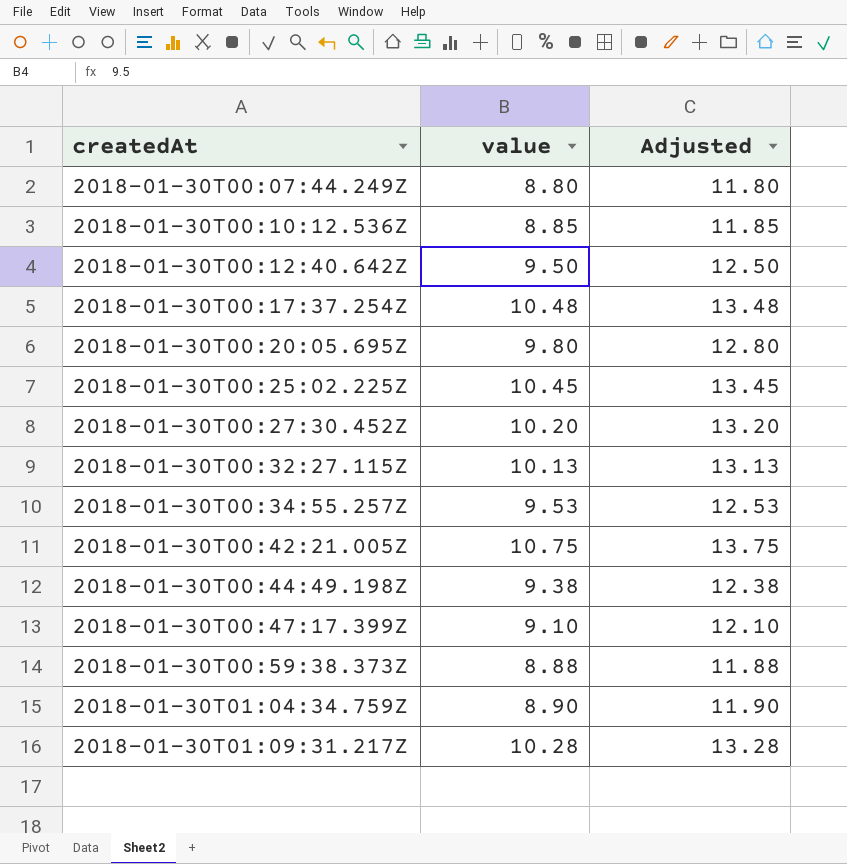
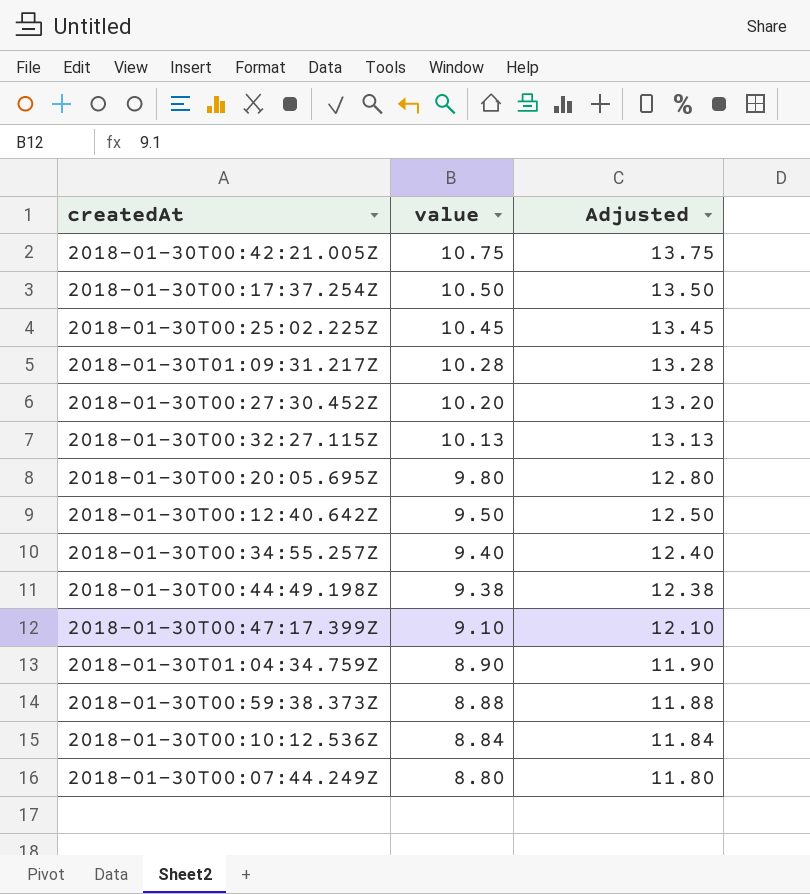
row order: createdAt ascending -> value descending
2018-01-30T00:17:37.254Z | value: 10.48 -> 10.50
2018-01-30T00:17:37.254Z | Adjusted: 13.48 -> 13.50
2018-01-30T00:34:55.257Z | value: 9.53 -> 9.40
2018-01-30T00:34:55.257Z | Adjusted: 12.53 -> 12.40
2018-01-30T00:10:12.536Z | value: 8.85 -> 8.84
2018-01-30T00:10:12.536Z | Adjusted: 11.85 -> 11.84

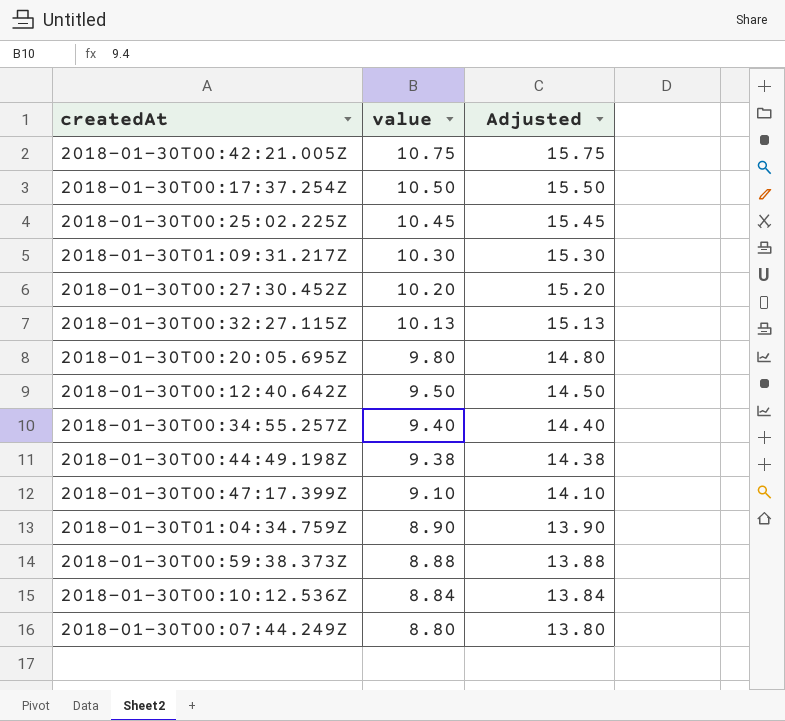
column Adjusted | formula: [value] + 3 -> [value] + 5
2018-01-30T01:09:31.217Z | value: 10.28 -> 10.30

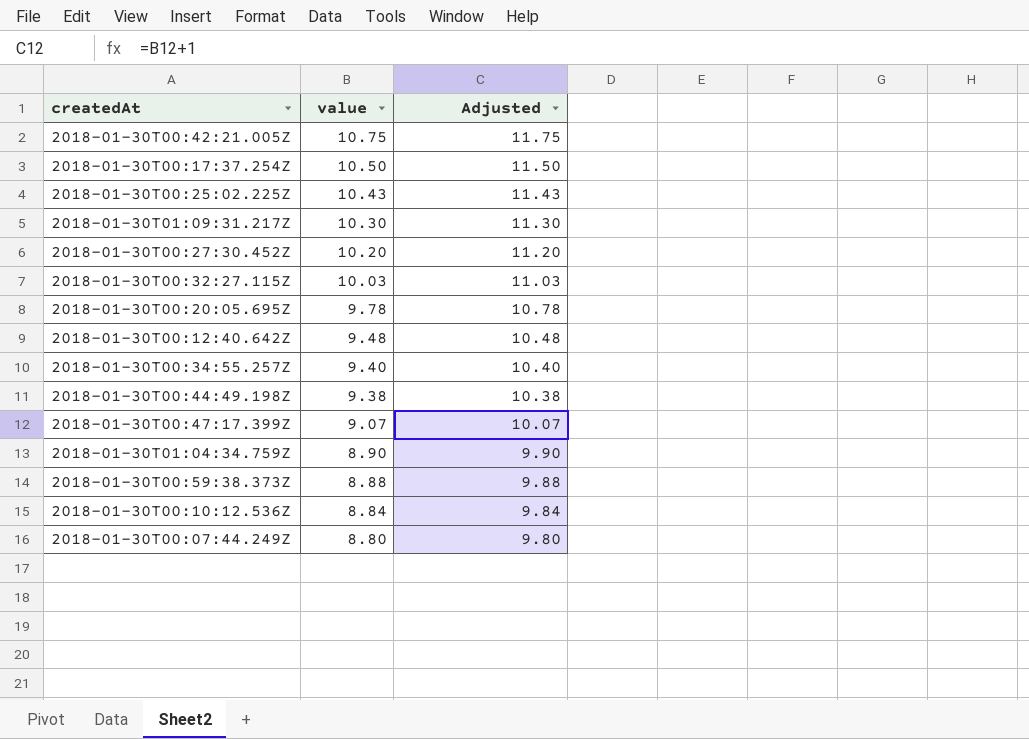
column Adjusted | formula: [value] + 5 -> [value] + 1
2018-01-30T00:25:02.225Z | value: 10.45 -> 10.43
2018-01-30T00:32:27.115Z | value: 10.13 -> 10.03
2018-01-30T00:20:05.695Z | value: 9.80 -> 9.78
2018-01-30T00:12:40.642Z | value: 9.50 -> 9.48
2018-01-30T00:47:17.399Z | value: 9.10 -> 9.07

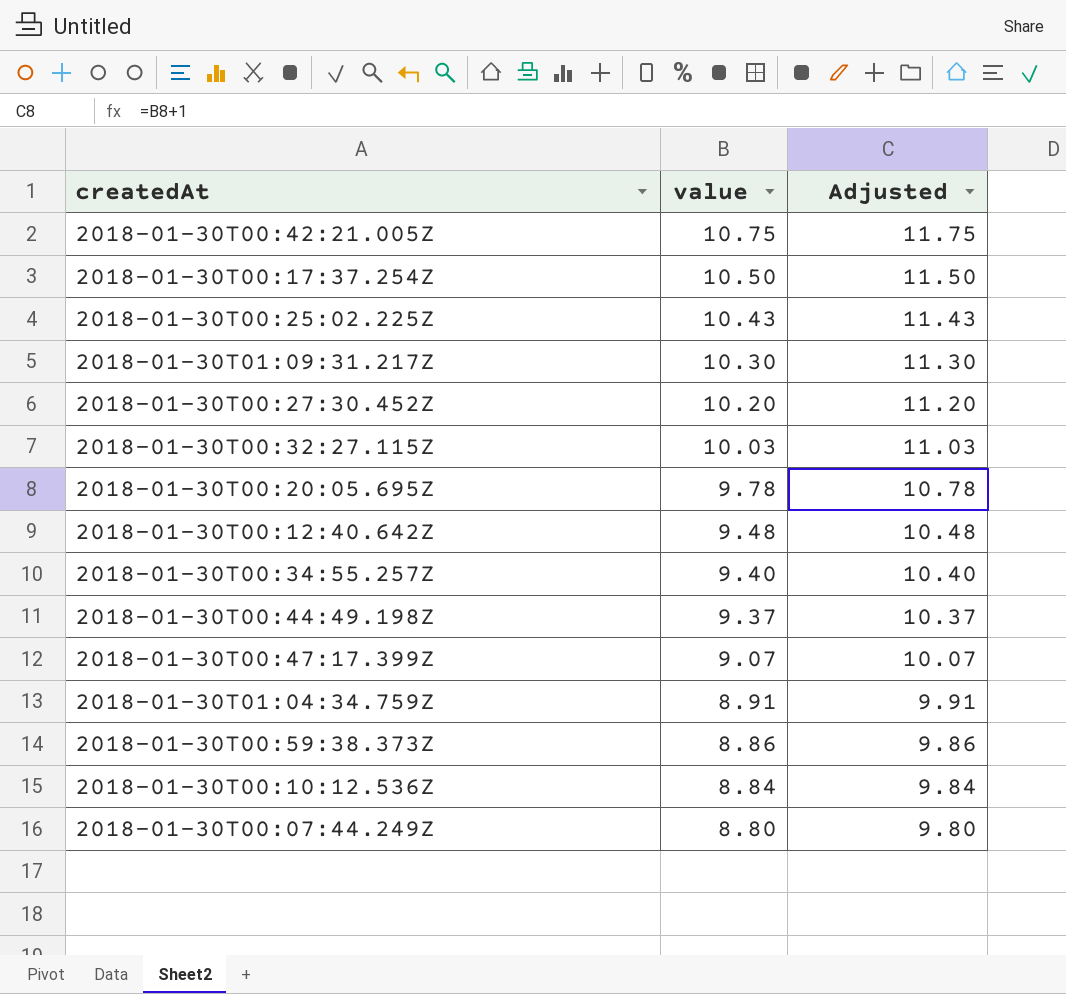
2018-01-30T00:44:49.198Z | value: 9.38 -> 9.37
2018-01-30T00:44:49.198Z | Adjusted: 10.38 -> 10.37
2018-01-30T01:04:34.759Z | value: 8.90 -> 8.91
2018-01-30T01:04:34.759Z | Adjusted: 9.90 -> 9.91
2018-01-30T00:59:38.373Z | value: 8.88 -> 8.86
2018-01-30T00:59:38.373Z | Adjusted: 9.88 -> 9.86

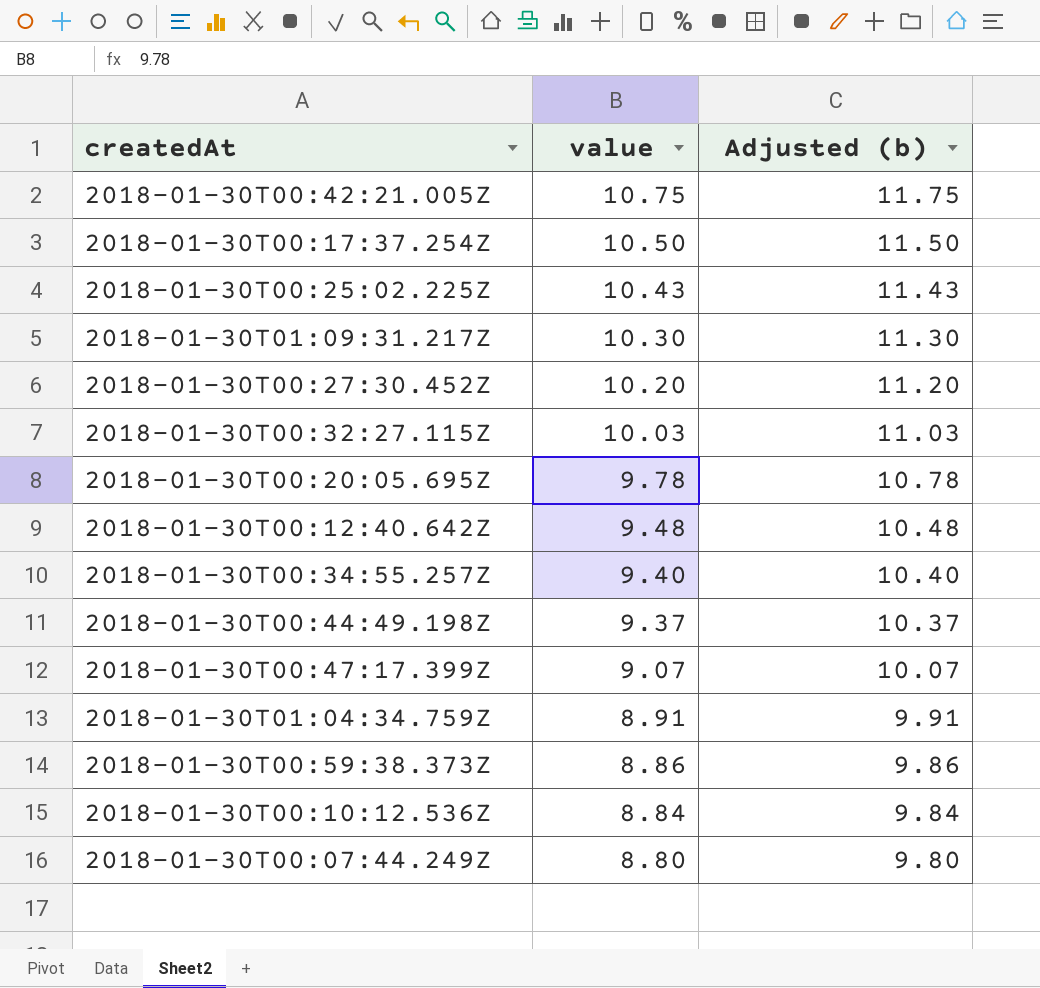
column name: Adjusted -> Adjusted (b)

